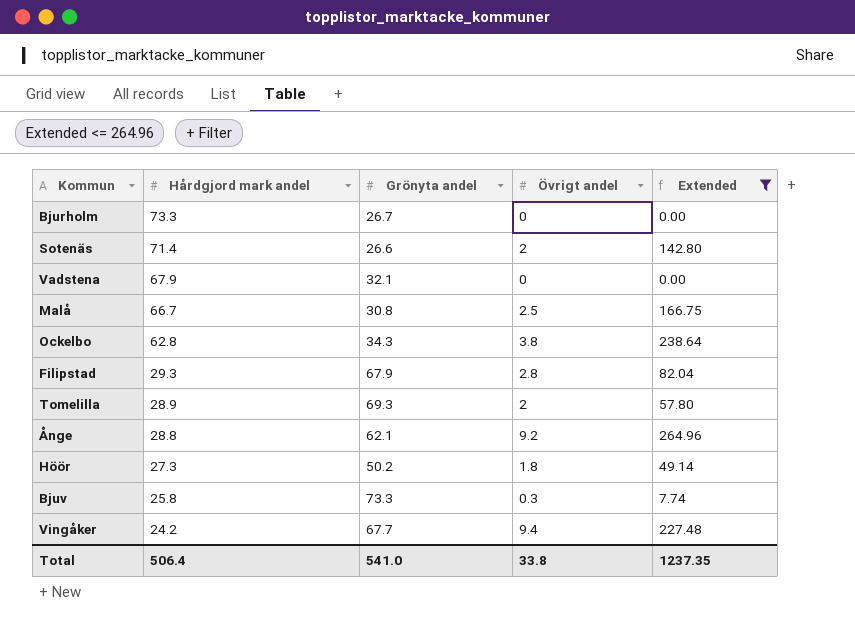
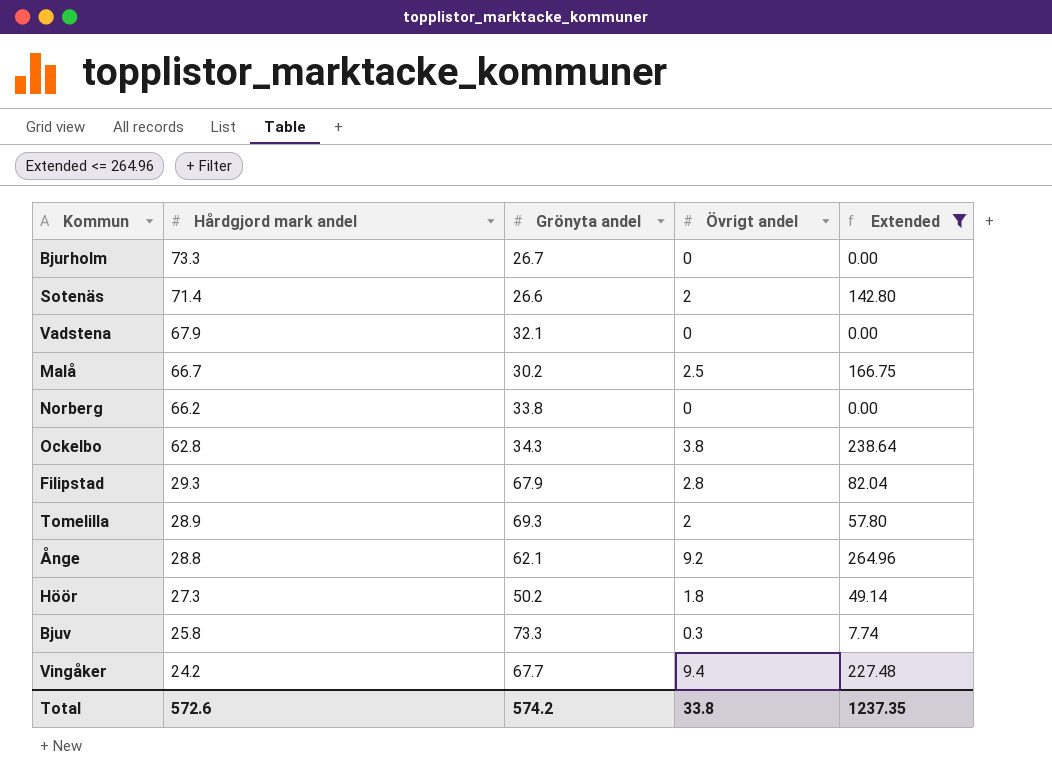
Malå | Grönyta andel: 30.8 -> 30.2
row Norberg: none -> 66.2 | 33.8 | 0 | 0.00
Total | Hårdgjord mark andel: 506.4 -> 572.6
Total | Grönyta andel: 541.0 -> 574.2

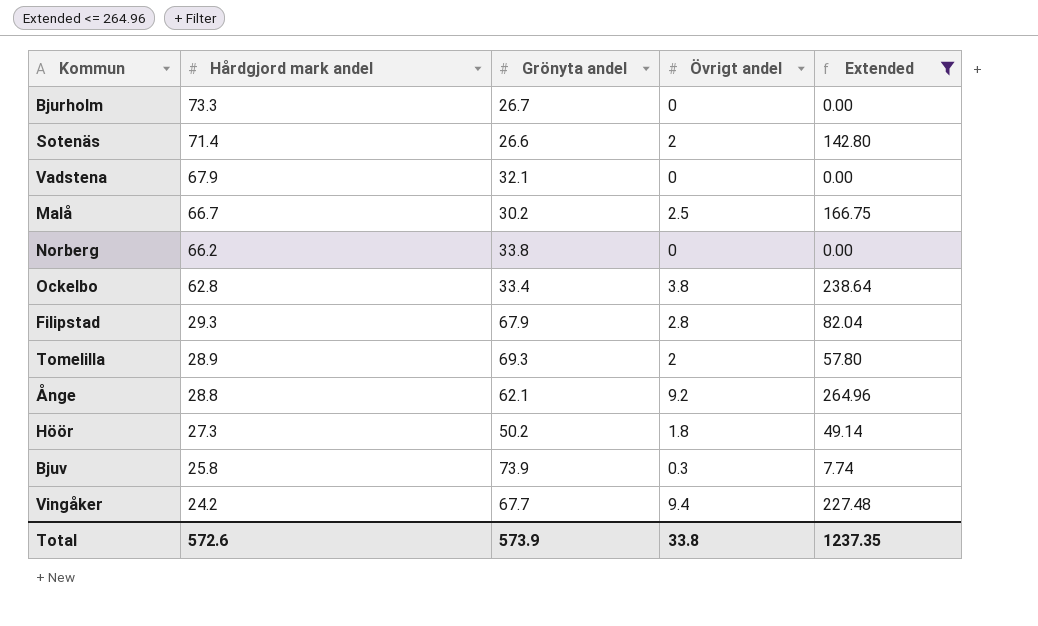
Ockelbo | Grönyta andel: 34.3 -> 33.4
Bjuv | Grönyta andel: 73.3 -> 73.9
Total | Grönyta andel: 574.2 -> 573.9

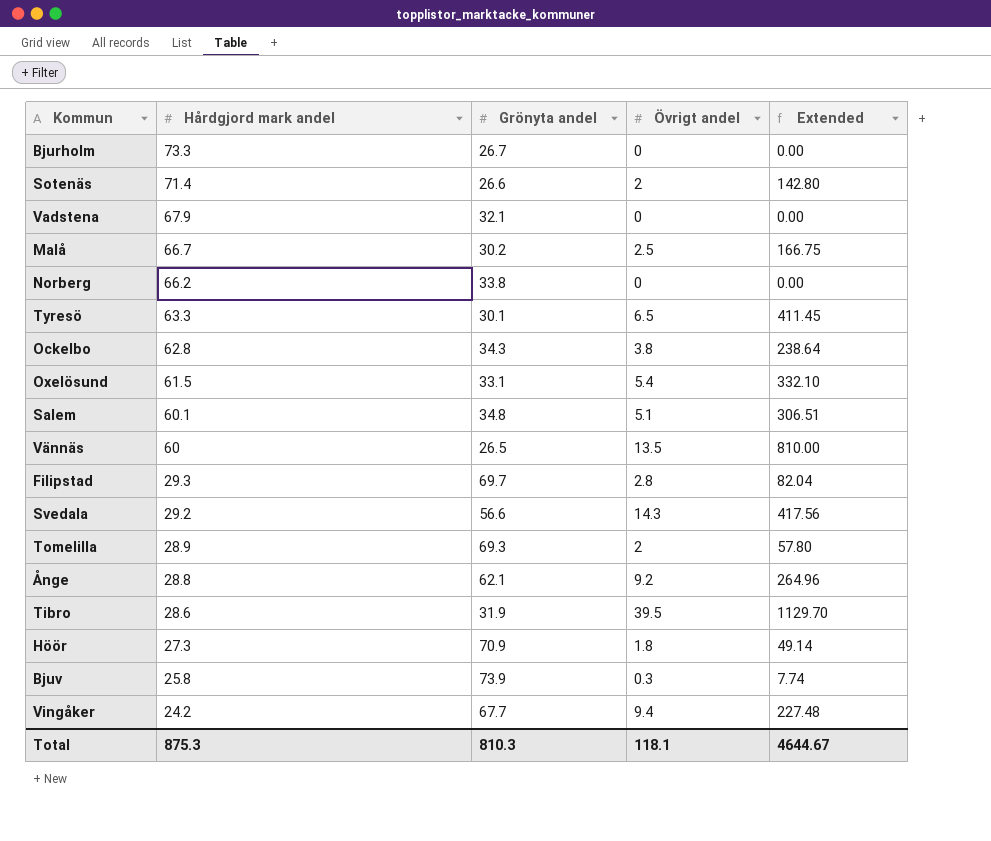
filter: Extended <= 264.96 -> none
Ockelbo | Grönyta andel: 33.4 -> 34.3
Filipstad | Grönyta andel: 67.9 -> 69.7
Höör | Grönyta andel: 50.2 -> 70.9
Total | Hårdgjord mark andel: 572.6 -> 875.3
Total | Grönyta andel: 573.9 -> 810.3
Total | Övrigt andel: 33.8 -> 118.1
Total | Extended: 1237.35 -> 4644.67

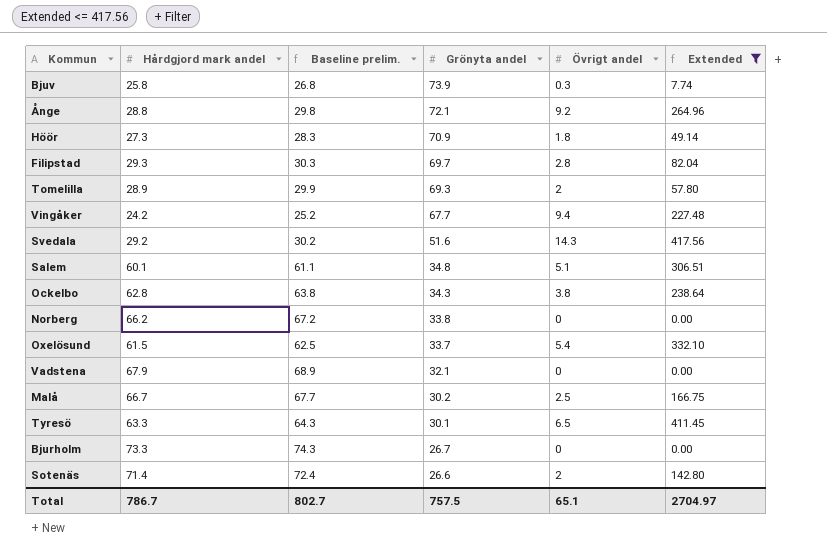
filter: none -> Extended <= 417.56
row order: Hårdgjord mark andel descending -> Grönyta andel descending
column Baseline prelim. | formula: none -> [Hårdgjord mark andel] + 1
Ånge | Grönyta andel: 62.1 -> 72.1
Svedala | Grönyta andel: 56.6 -> 51.6
Oxelösund | Grönyta andel: 33.1 -> 33.7
Total | Hårdgjord mark andel: 875.3 -> 786.7
Total | Grönyta andel: 810.3 -> 757.5
Total | Övrigt andel: 118.1 -> 65.1
Total | Extended: 4644.67 -> 2704.97

